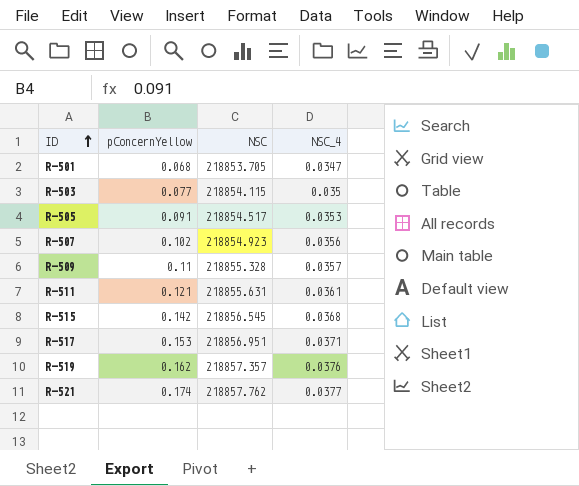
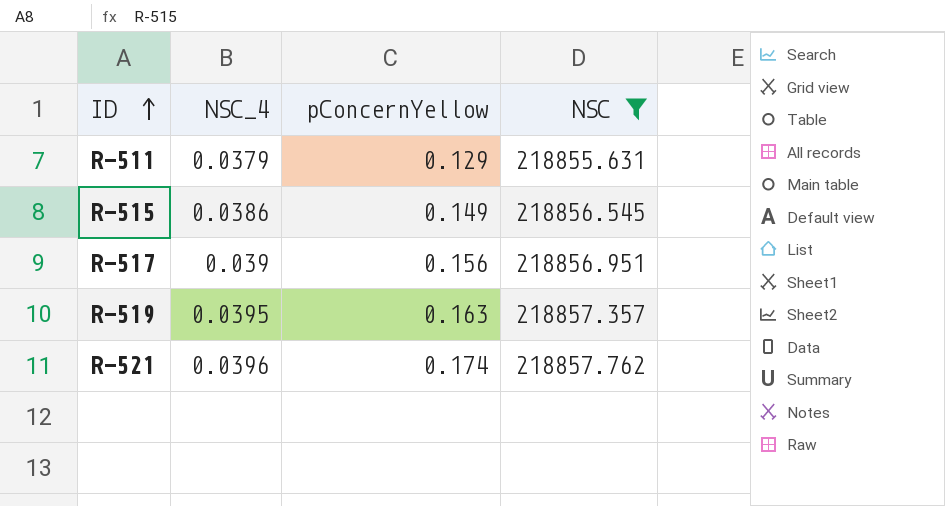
filter: none -> NSC >= 218855.631
column NSC_4 | position: 4 -> 2
R-511 | NSC_4: 0.0361 -> 0.0379
R-511 | pConcernYellow: 0.121 -> 0.129
R-515 | NSC_4: 0.0368 -> 0.0386
R-515 | pConcernYellow: 0.142 -> 0.149
R-517 | NSC_4: 0.0371 -> 0.039
R-517 | pConcernYellow: 0.153 -> 0.156
R-519 | NSC_4: 0.0376 -> 0.0395
R-519 | pConcernYellow: 0.162 -> 0.163
R-521 | NSC_4: 0.0377 -> 0.0396

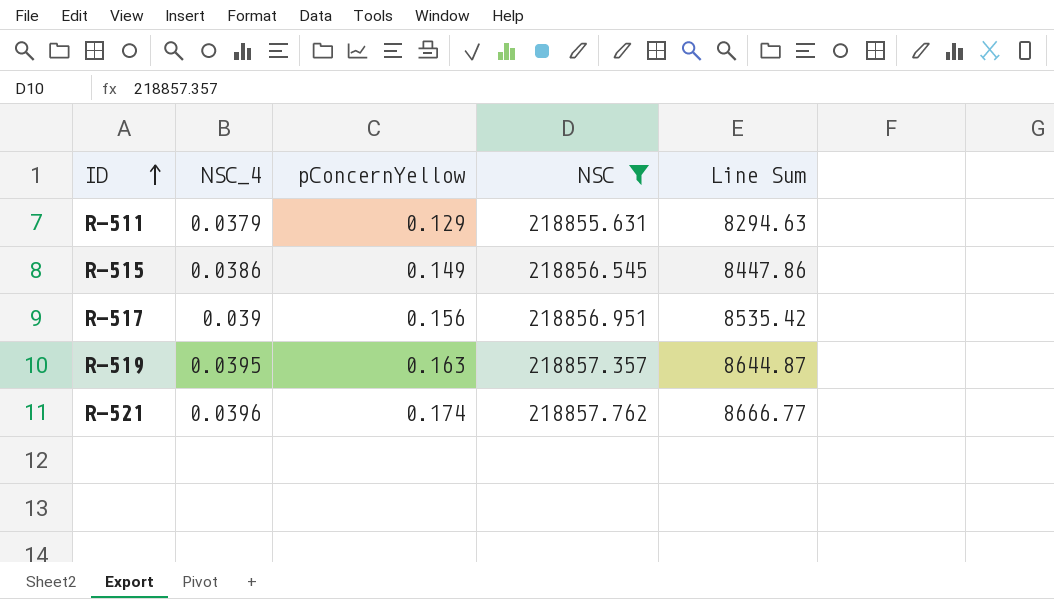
column Line Sum | formula: none -> [NSC_4] * [NSC]

